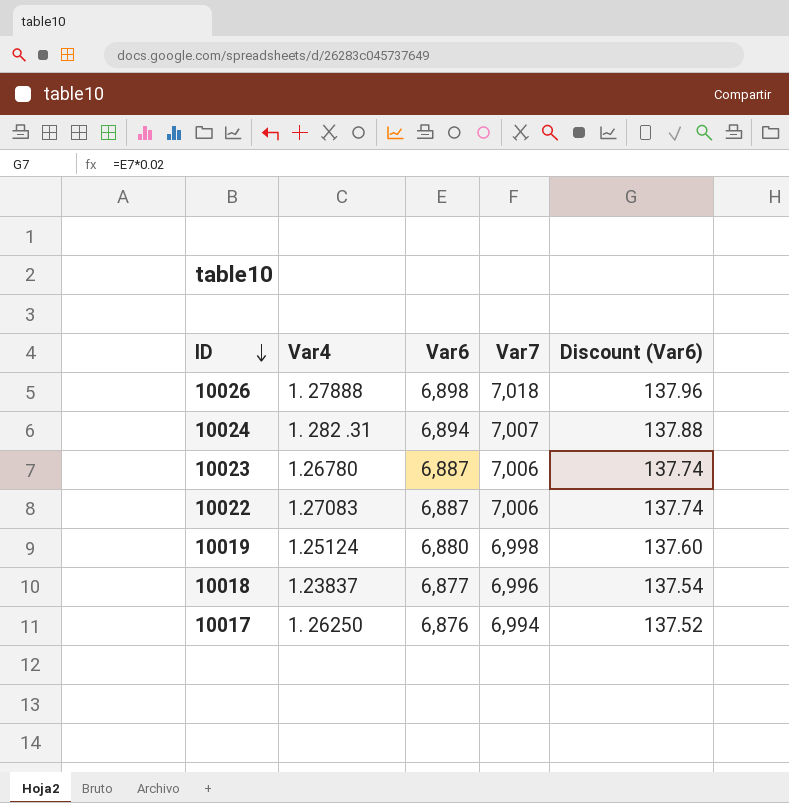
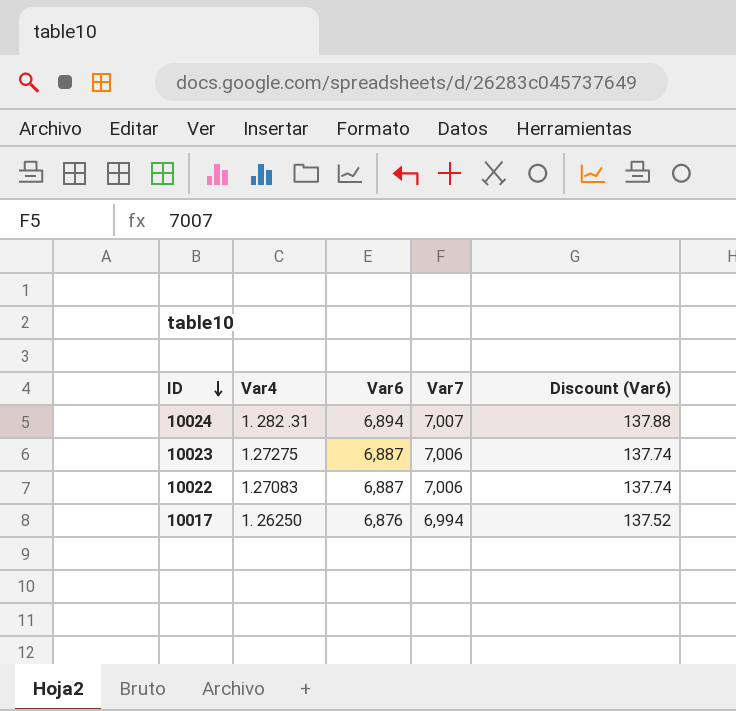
row 10026: 1. 27888 | 6,898 | 7,018 | 137.96 -> none
row 10019: 1.25124 | 6,880 | 6,998 | 137.60 -> none
row 10018: 1.23837 | 6,877 | 6,996 | 137.54 -> none
10023 | Var4: 1.26780 -> 1.27275

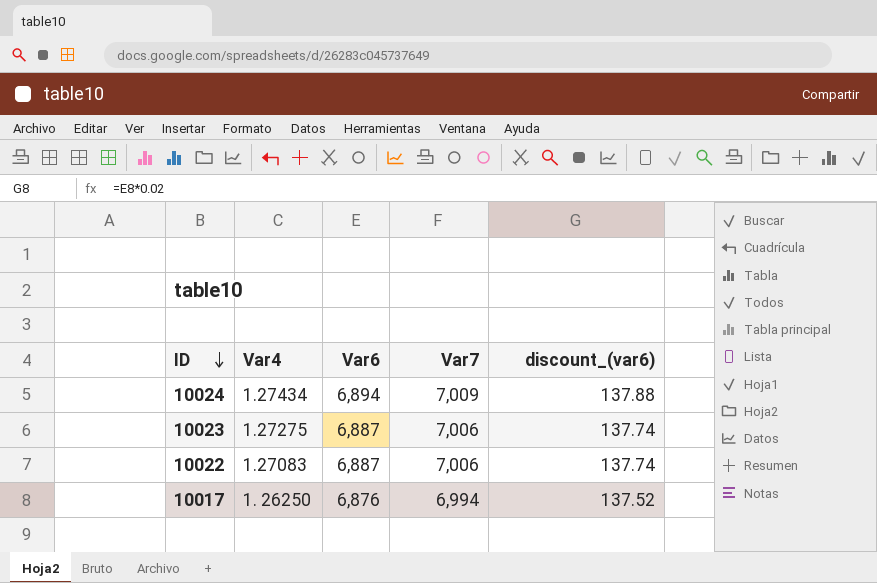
column name: Discount (Var6) -> discount_(var6)
10024 | Var4: 1. 282 .31 -> 1.27434
10024 | Var7: 7,007 -> 7,009

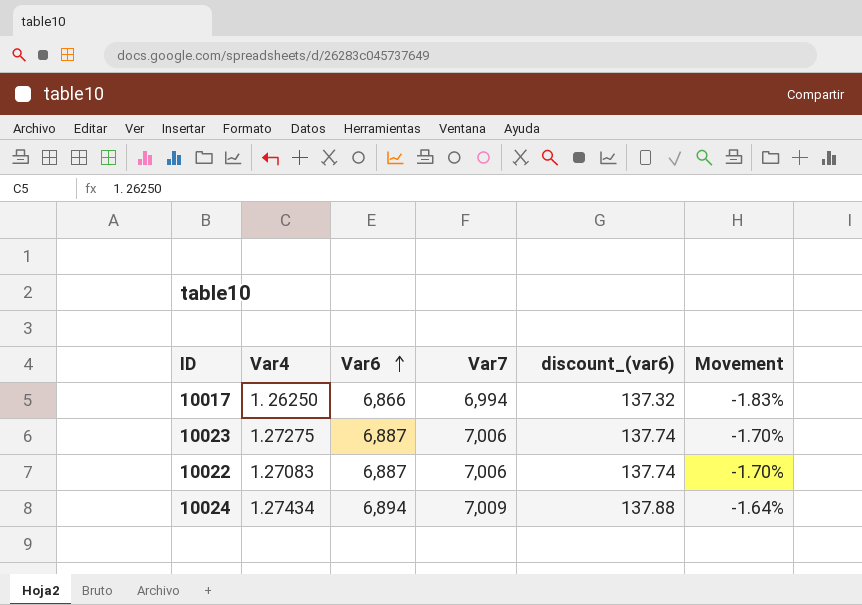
row order: ID descending -> Var6 ascending
column Movement | formula: none -> ([Var6] - [Var7]) / [Var7]
10017 | Var6: 6,876 -> 6,866
10017 | discount_(var6): 137.52 -> 137.32

